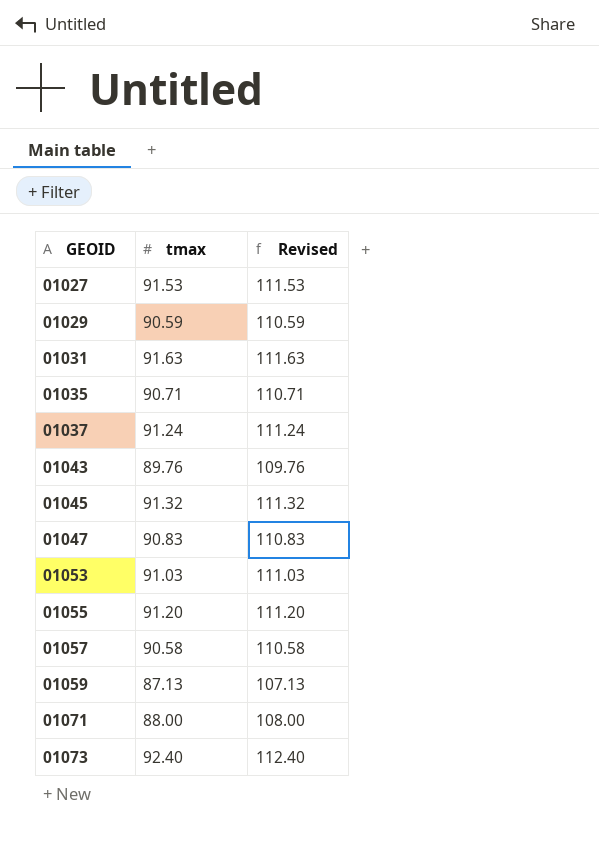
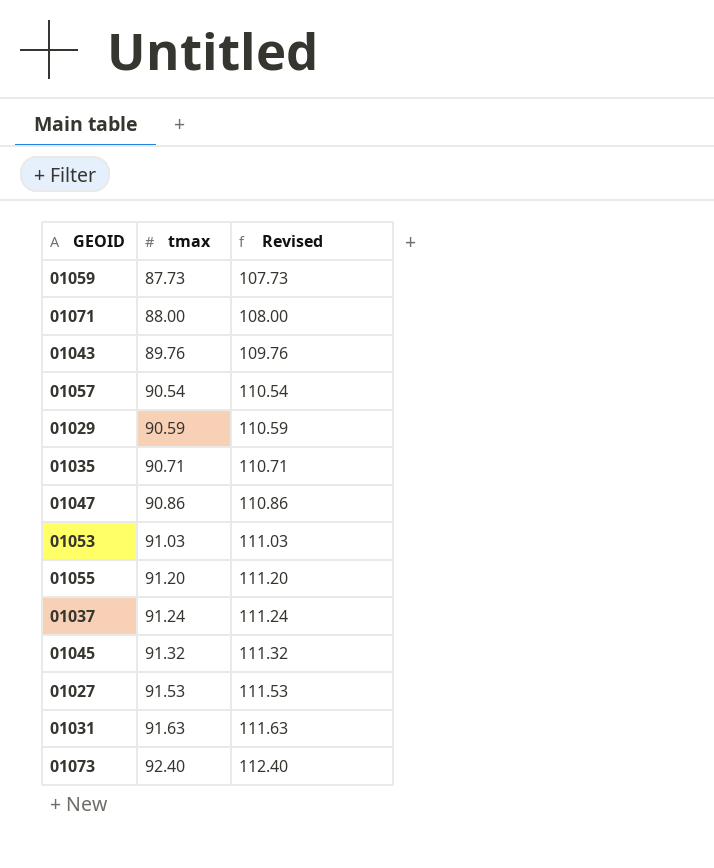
row order: GEOID ascending -> tmax ascending
01059 | tmax: 87.13 -> 87.73
01059 | Revised: 107.13 -> 107.73
01057 | tmax: 90.58 -> 90.54
01057 | Revised: 110.58 -> 110.54
01047 | tmax: 90.83 -> 90.86
01047 | Revised: 110.83 -> 110.86

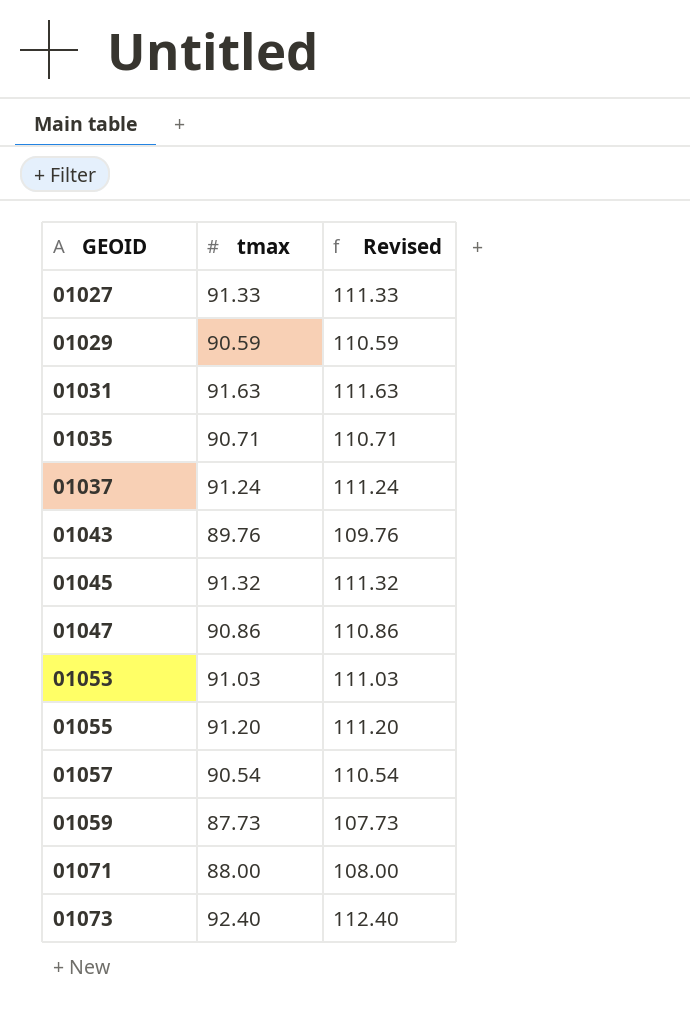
row order: tmax ascending -> GEOID ascending
01027 | tmax: 91.53 -> 91.33
01027 | Revised: 111.53 -> 111.33

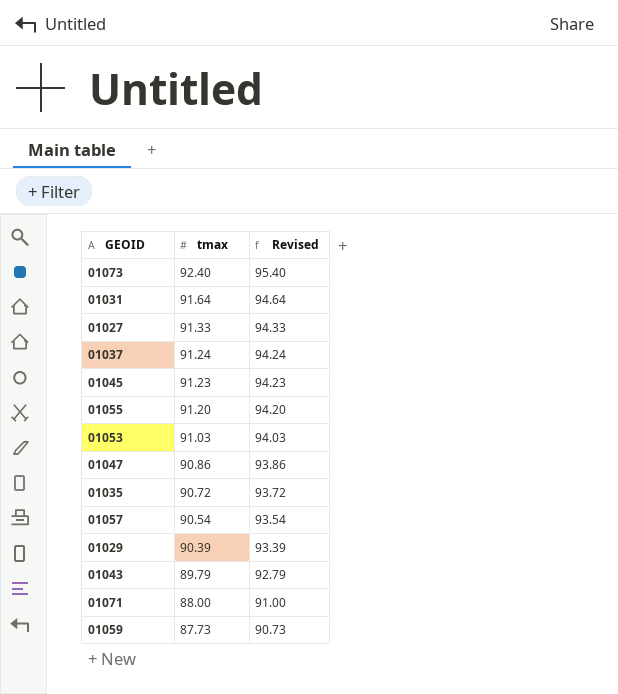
row order: GEOID ascending -> tmax descending
column Revised | formula: [tmax] + 20 -> [tmax] + 3
01031 | tmax: 91.63 -> 91.64
01045 | tmax: 91.32 -> 91.23
01035 | tmax: 90.71 -> 90.72
01029 | tmax: 90.59 -> 90.39
01043 | tmax: 89.76 -> 89.79

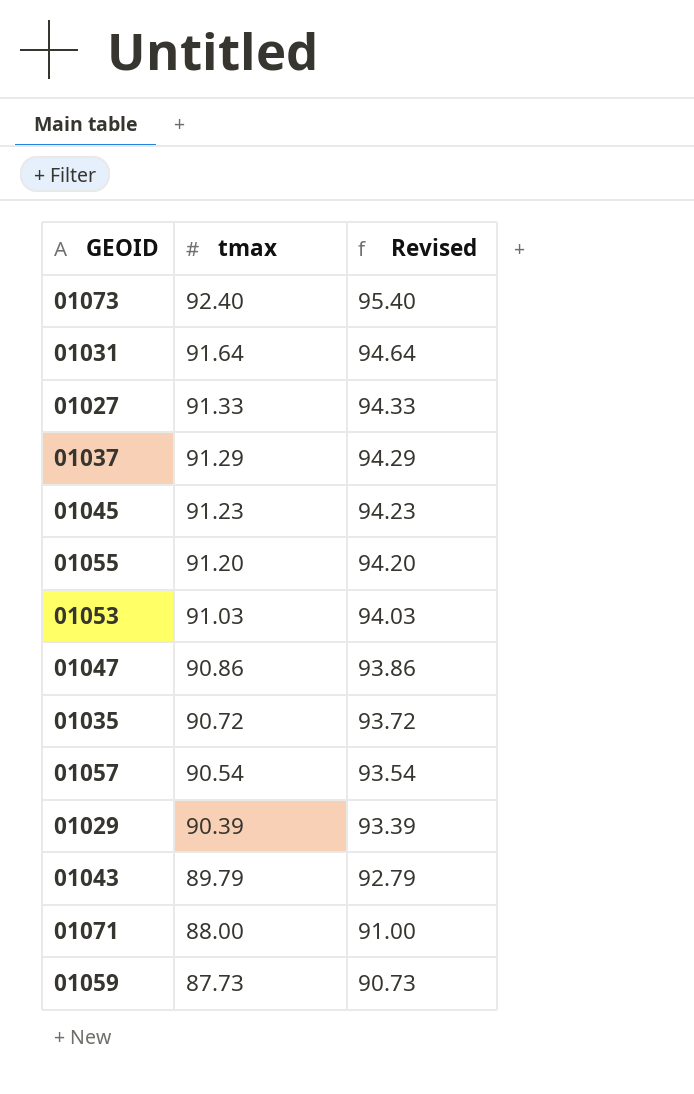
01037 | tmax: 91.24 -> 91.29
01037 | Revised: 94.24 -> 94.29

